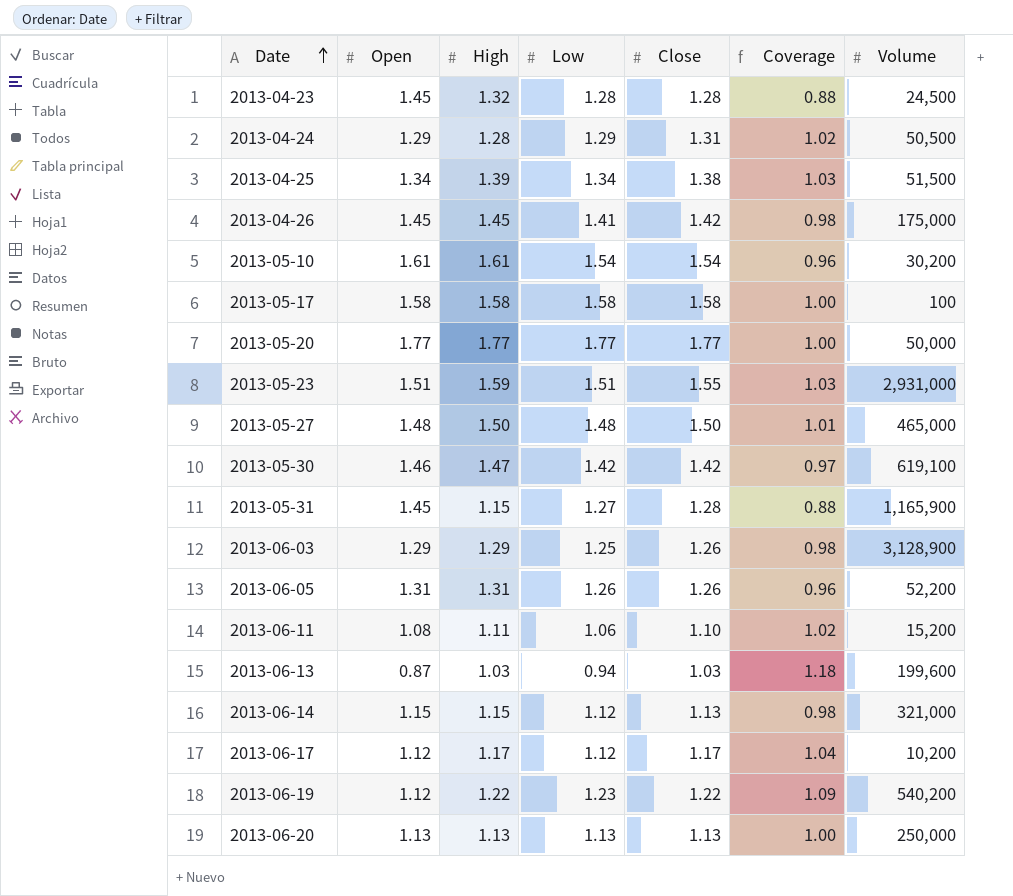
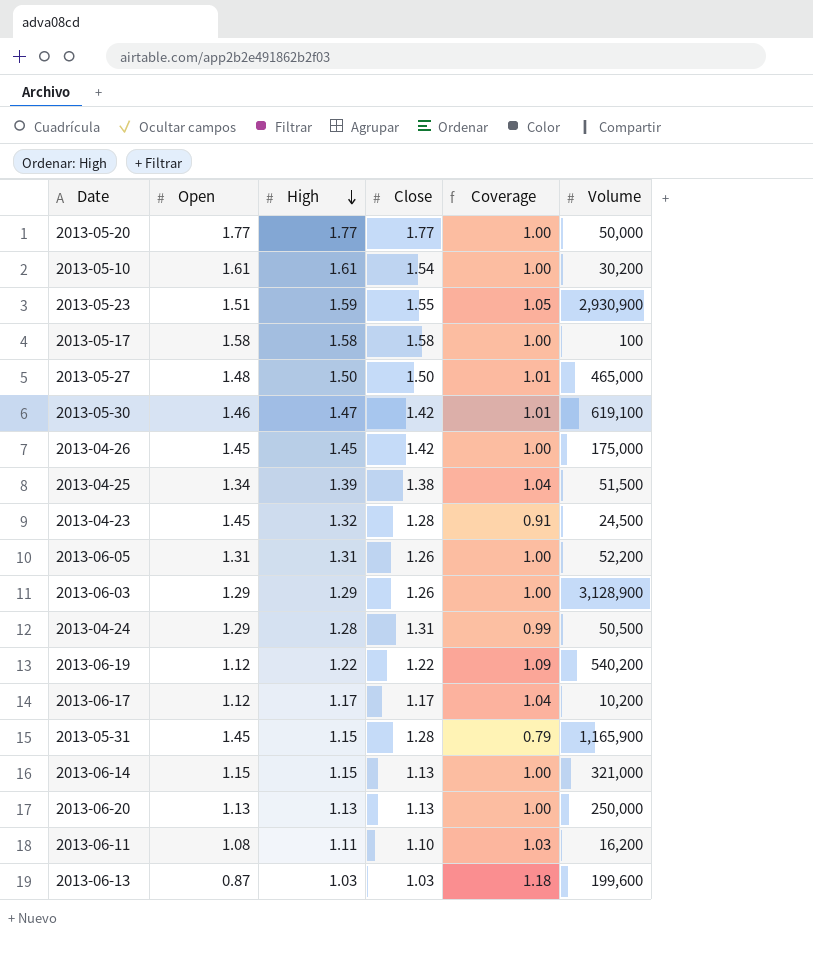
row order: Date ascending -> High descending
column Low | position: 4 -> none
column Coverage | formula: [Close] / [Open] -> [High] / [Open]
2013-05-23 | Volume: 2,931,000 -> 2,930,900
2013-06-11 | Volume: 15,200 -> 16,200

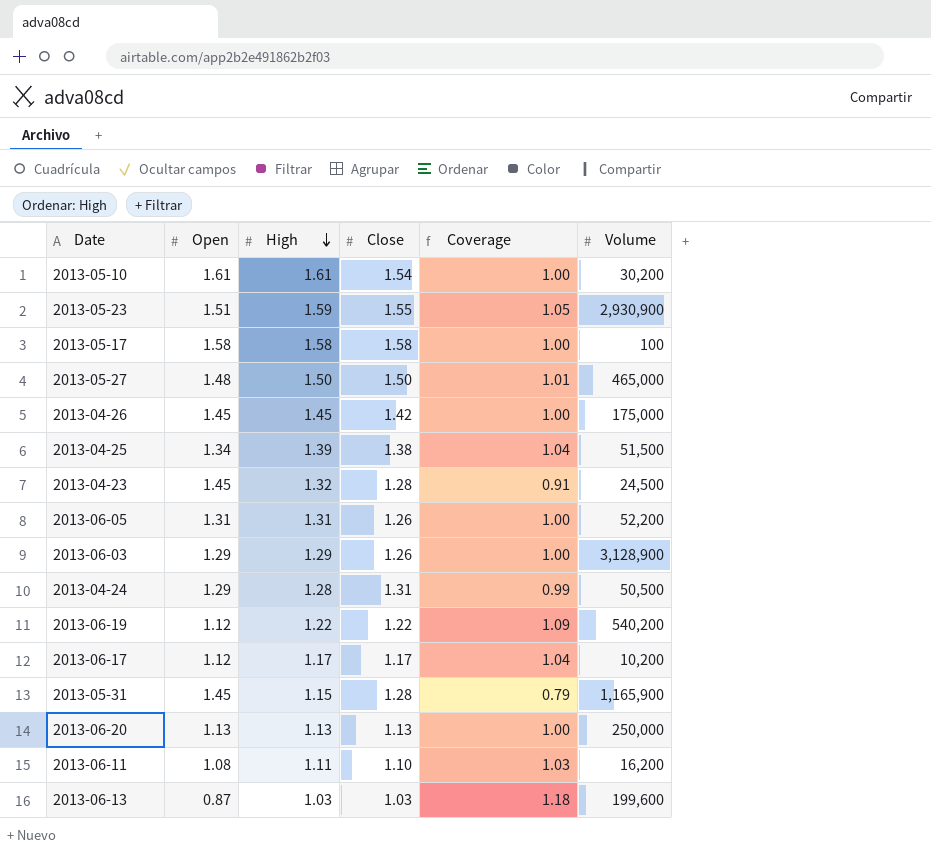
row 2013-05-20: 1.77 | 1.77 | 1.77 | 1.00 | 50,000 -> none
row 2013-05-30: 1.46 | 1.47 | 1.42 | 1.01 | 619,100 -> none
row 2013-06-14: 1.15 | 1.15 | 1.13 | 1.00 | 321,000 -> none

